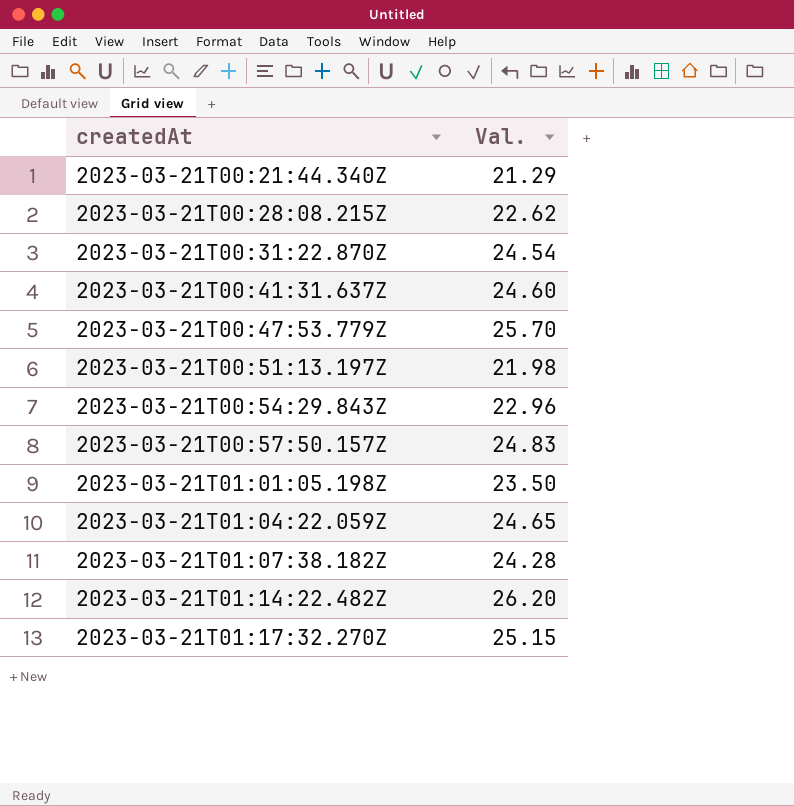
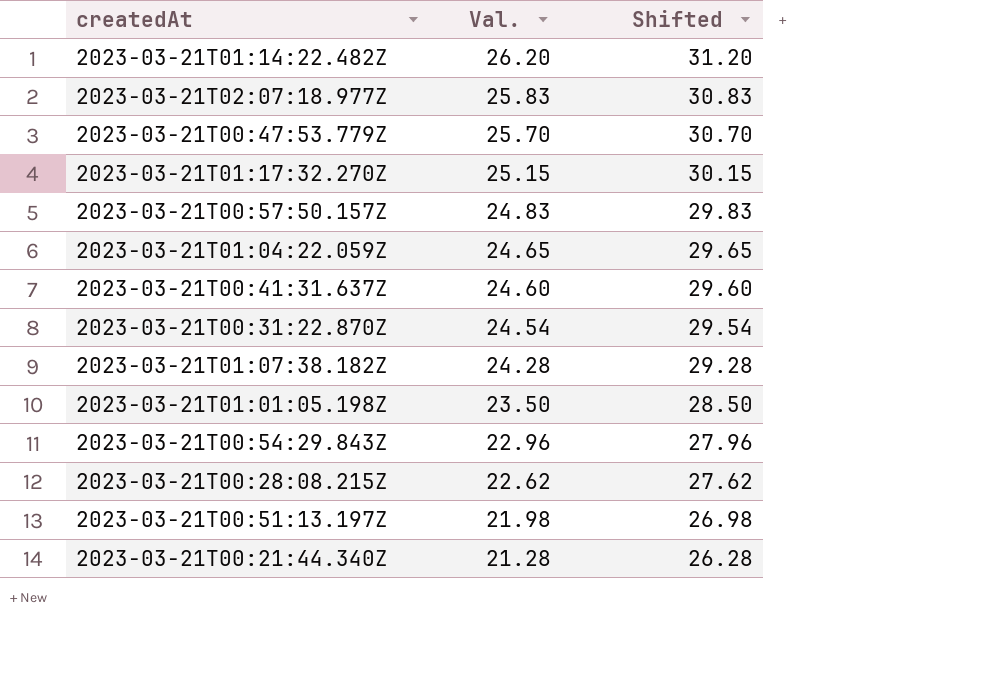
row order: createdAt ascending -> Val. descending
column Shifted | formula: none -> [Val.] + 5
row 2023-03-21T02:07:18.977Z: none -> 25.83 | 30.83
2023-03-21T00:21:44.340Z | Val.: 21.29 -> 21.28

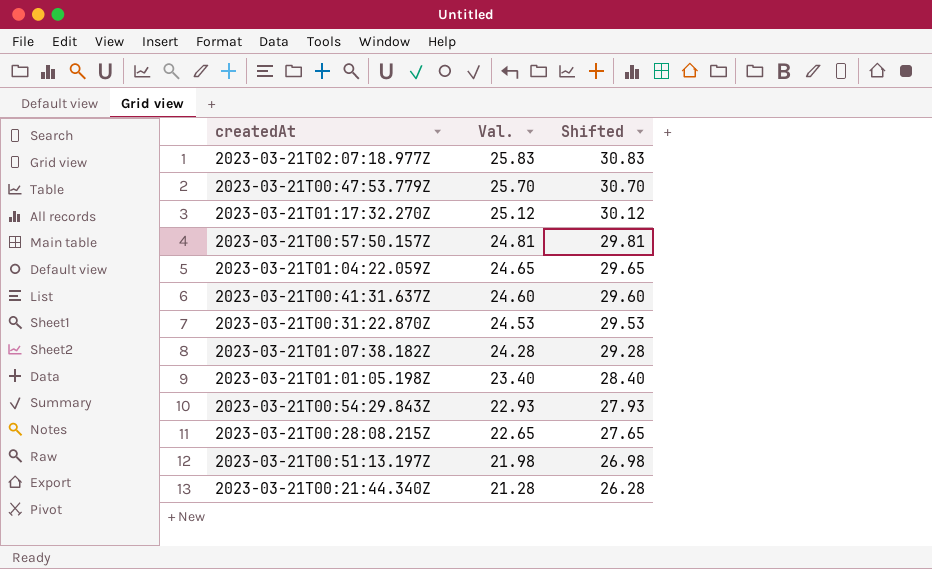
row 2023-03-21T01:14:22.482Z: 26.20 | 31.20 -> none
2023-03-21T01:17:32.270Z | Val.: 25.15 -> 25.12
2023-03-21T01:17:32.270Z | Shifted: 30.15 -> 30.12
2023-03-21T00:57:50.157Z | Val.: 24.83 -> 24.81
2023-03-21T00:57:50.157Z | Shifted: 29.83 -> 29.81
2023-03-21T00:31:22.870Z | Val.: 24.54 -> 24.53
2023-03-21T00:31:22.870Z | Shifted: 29.54 -> 29.53
2023-03-21T01:01:05.198Z | Val.: 23.50 -> 23.40
2023-03-21T01:01:05.198Z | Shifted: 28.50 -> 28.40
2023-03-21T00:54:29.843Z | Val.: 22.96 -> 22.93
2023-03-21T00:54:29.843Z | Shifted: 27.96 -> 27.93
2023-03-21T00:28:08.215Z | Val.: 22.62 -> 22.65
2023-03-21T00:28:08.215Z | Shifted: 27.62 -> 27.65

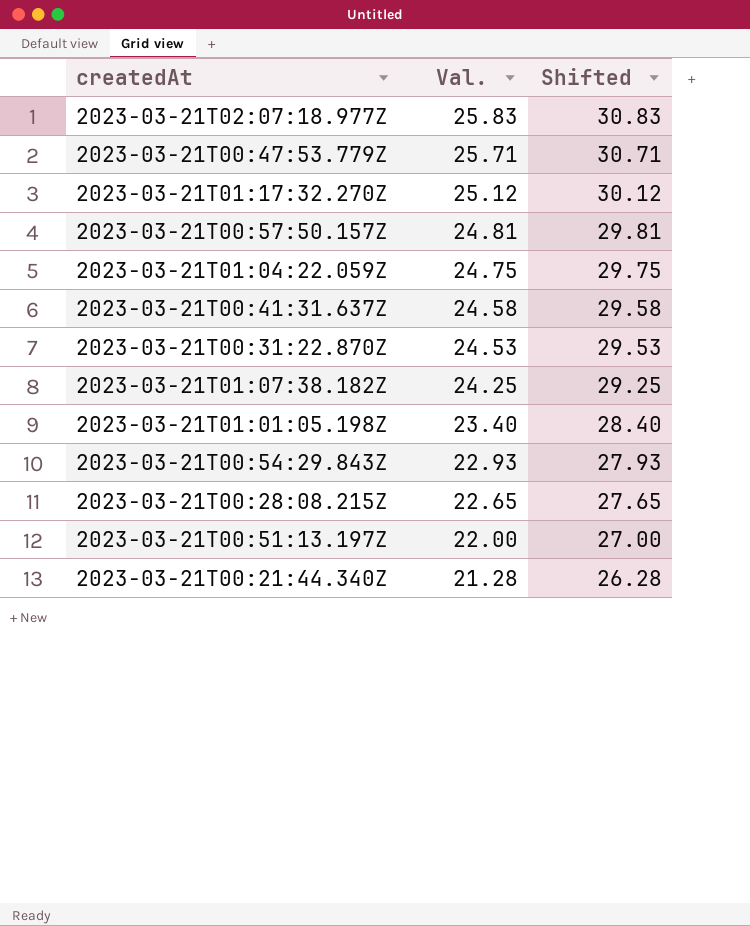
2023-03-21T00:47:53.779Z | Val.: 25.70 -> 25.71
2023-03-21T00:47:53.779Z | Shifted: 30.70 -> 30.71
2023-03-21T01:04:22.059Z | Val.: 24.65 -> 24.75
2023-03-21T01:04:22.059Z | Shifted: 29.65 -> 29.75
2023-03-21T00:41:31.637Z | Val.: 24.60 -> 24.58
2023-03-21T00:41:31.637Z | Shifted: 29.60 -> 29.58
2023-03-21T01:07:38.182Z | Val.: 24.28 -> 24.25
2023-03-21T01:07:38.182Z | Shifted: 29.28 -> 29.25
2023-03-21T00:51:13.197Z | Val.: 21.98 -> 22.00
2023-03-21T00:51:13.197Z | Shifted: 26.98 -> 27.00

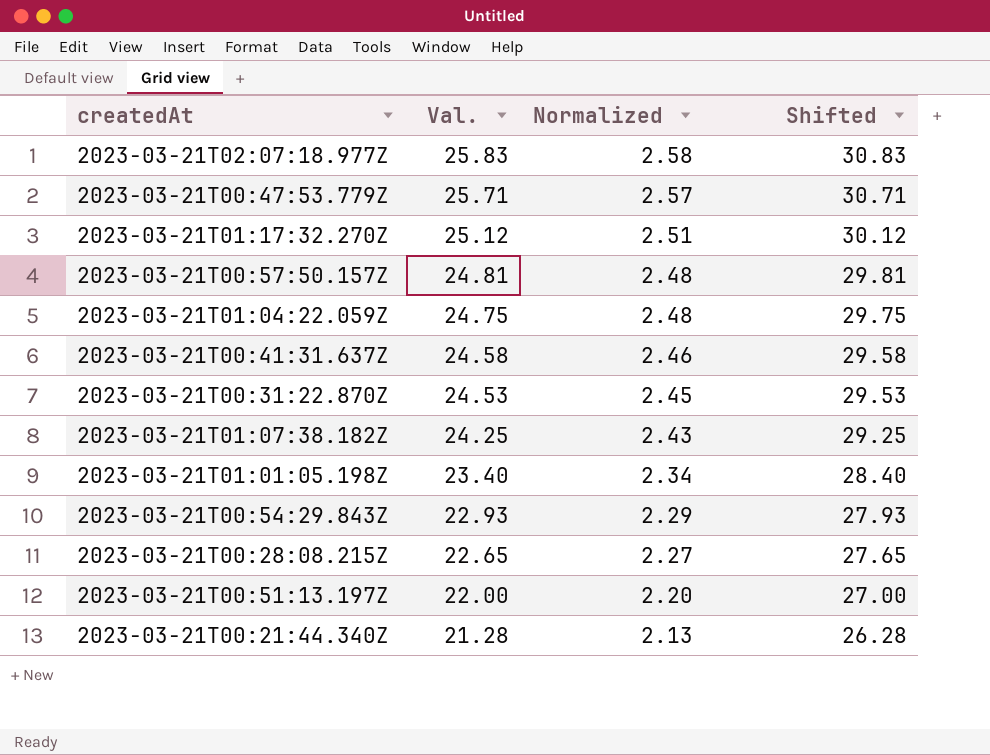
column Normalized | formula: none -> [Val.] * 0.1

